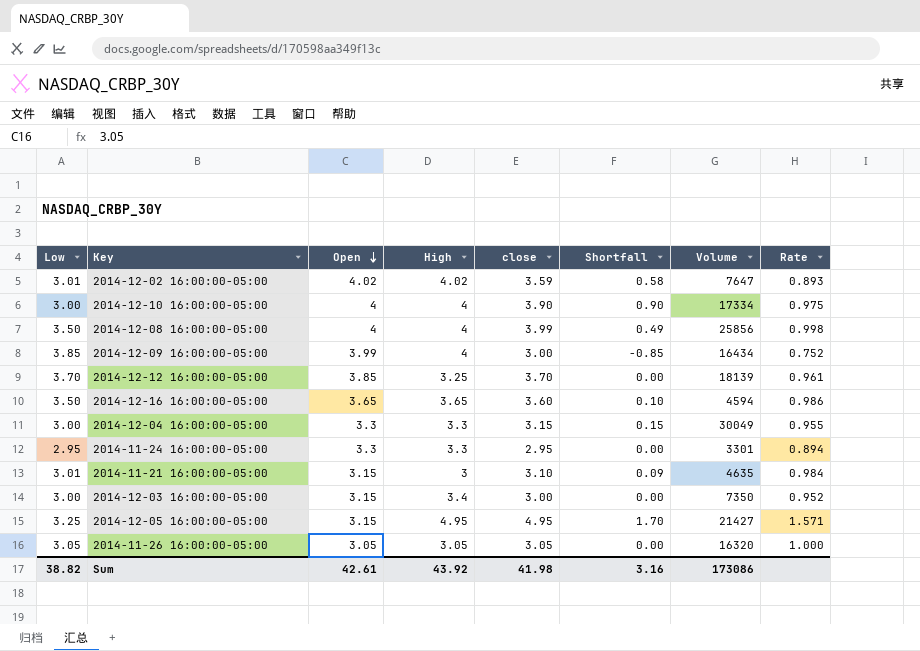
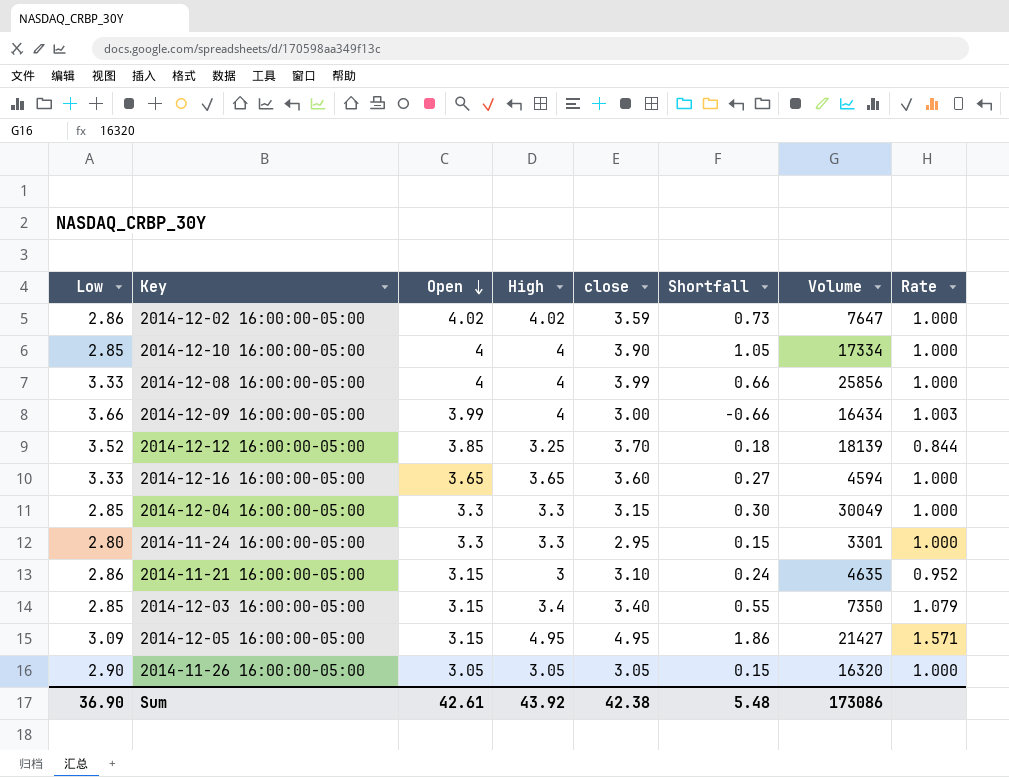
column Rate | formula: [close] / [Open] -> [High] / [Open]
2014-12-02 16:00:00-05:00 | Low: 3.01 -> 2.86
2014-12-02 16:00:00-05:00 | Shortfall: 0.58 -> 0.73
2014-12-10 16:00:00-05:00 | Low: 3.00 -> 2.85
2014-12-10 16:00:00-05:00 | Shortfall: 0.90 -> 1.05
2014-12-08 16:00:00-05:00 | Low: 3.50 -> 3.33
2014-12-08 16:00:00-05:00 | Shortfall: 0.49 -> 0.66
2014-12-09 16:00:00-05:00 | Low: 3.85 -> 3.66
2014-12-09 16:00:00-05:00 | Shortfall: -0.85 -> -0.66
2014-12-12 16:00:00-05:00 | Low: 3.70 -> 3.52
2014-12-12 16:00:00-05:00 | Shortfall: 0.00 -> 0.18
2014-12-16 16:00:00-05:00 | Low: 3.50 -> 3.33
2014-12-16 16:00:00-05:00 | Shortfall: 0.10 -> 0.27
2014-12-04 16:00:00-05:00 | Low: 3.00 -> 2.85
2014-12-04 16:00:00-05:00 | Shortfall: 0.15 -> 0.30
2014-11-24 16:00:00-05:00 | Low: 2.95 -> 2.80
2014-11-24 16:00:00-05:00 | Shortfall: 0.00 -> 0.15
2014-11-21 16:00:00-05:00 | Low: 3.01 -> 2.86
2014-11-21 16:00:00-05:00 | Shortfall: 0.09 -> 0.24
2014-12-03 16:00:00-05:00 | Low: 3.00 -> 2.85
2014-12-03 16:00:00-05:00 | close: 3.00 -> 3.40
2014-12-03 16:00:00-05:00 | Shortfall: 0.00 -> 0.55
2014-12-05 16:00:00-05:00 | Low: 3.25 -> 3.09
2014-12-05 16:00:00-05:00 | Shortfall: 1.70 -> 1.86
2014-11-26 16:00:00-05:00 | Low: 3.05 -> 2.90
2014-11-26 16:00:00-05:00 | Shortfall: 0.00 -> 0.15
Sum | Low: 38.82 -> 36.90
Sum | close: 41.98 -> 42.38
Sum | Shortfall: 3.16 -> 5.48

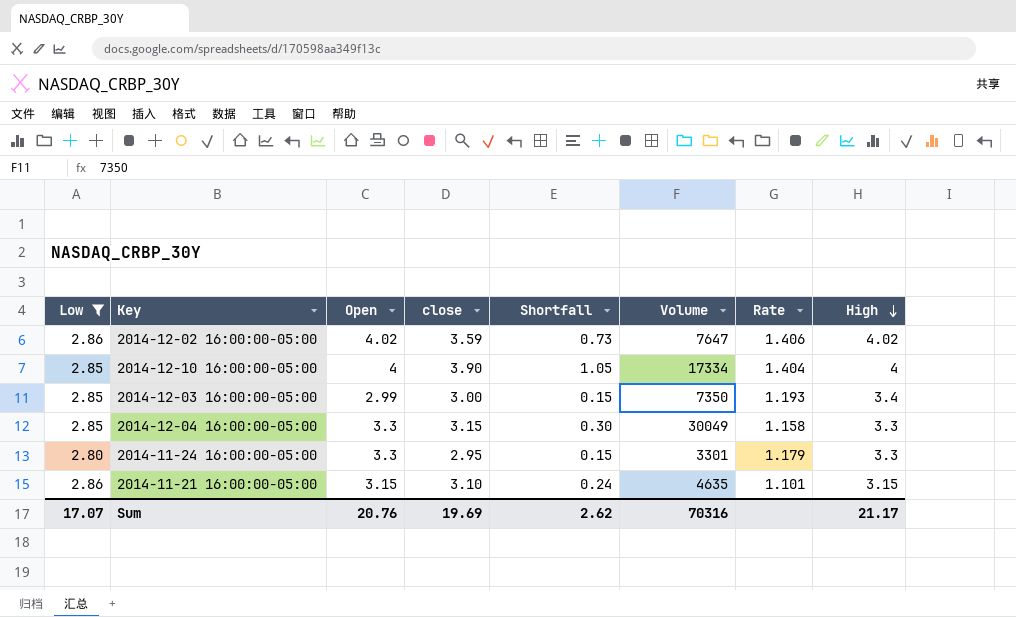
filter: none -> Low <= 2.86
row order: Open descending -> High descending
column Rate | formula: [High] / [Open] -> [High] / [Low]
column High | position: 4 -> 8
2014-12-03 16:00:00-05:00 | Open: 3.15 -> 2.99
2014-12-03 16:00:00-05:00 | close: 3.40 -> 3.00
2014-12-03 16:00:00-05:00 | Shortfall: 0.55 -> 0.15
2014-11-21 16:00:00-05:00 | High: 3 -> 3.15
Sum | Low: 36.90 -> 17.07
Sum | Open: 42.61 -> 20.76
Sum | close: 42.38 -> 19.69
Sum | Shortfall: 5.48 -> 2.62
Sum | Volume: 173086 -> 70316
Sum | High: 43.92 -> 21.17

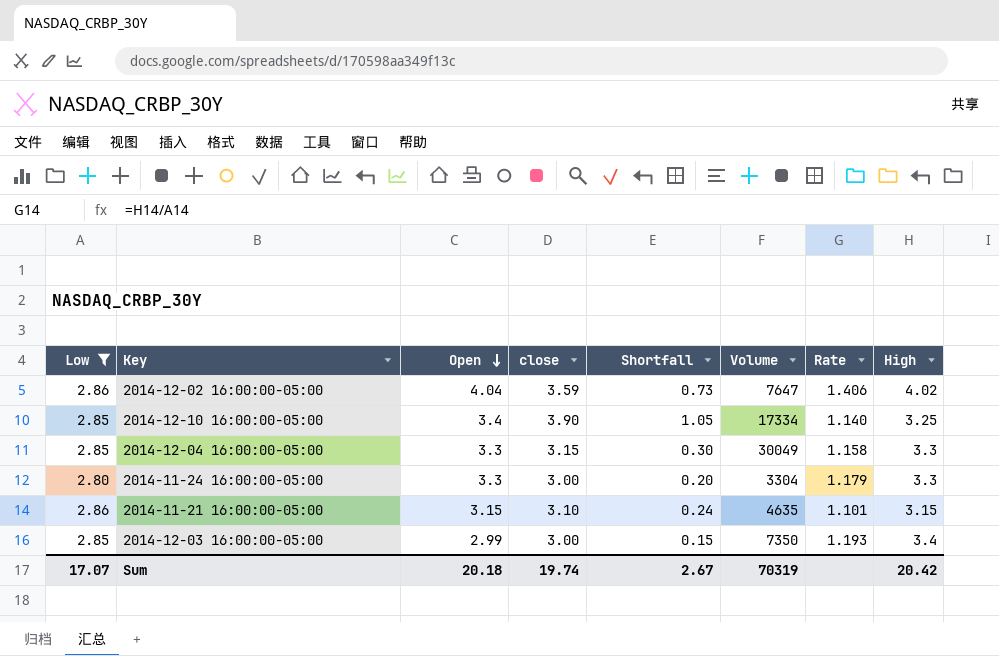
row order: High descending -> Open descending
2014-12-02 16:00:00-05:00 | Open: 4.02 -> 4.04
2014-12-10 16:00:00-05:00 | Open: 4 -> 3.4
2014-12-10 16:00:00-05:00 | Rate: 1.404 -> 1.140
2014-12-10 16:00:00-05:00 | High: 4 -> 3.25
2014-11-24 16:00:00-05:00 | close: 2.95 -> 3.00
2014-11-24 16:00:00-05:00 | Shortfall: 0.15 -> 0.20
2014-11-24 16:00:00-05:00 | Volume: 3301 -> 3304
Sum | Open: 20.76 -> 20.18
Sum | close: 19.69 -> 19.74
Sum | Shortfall: 2.62 -> 2.67
Sum | Volume: 70316 -> 70319
Sum | High: 21.17 -> 20.42

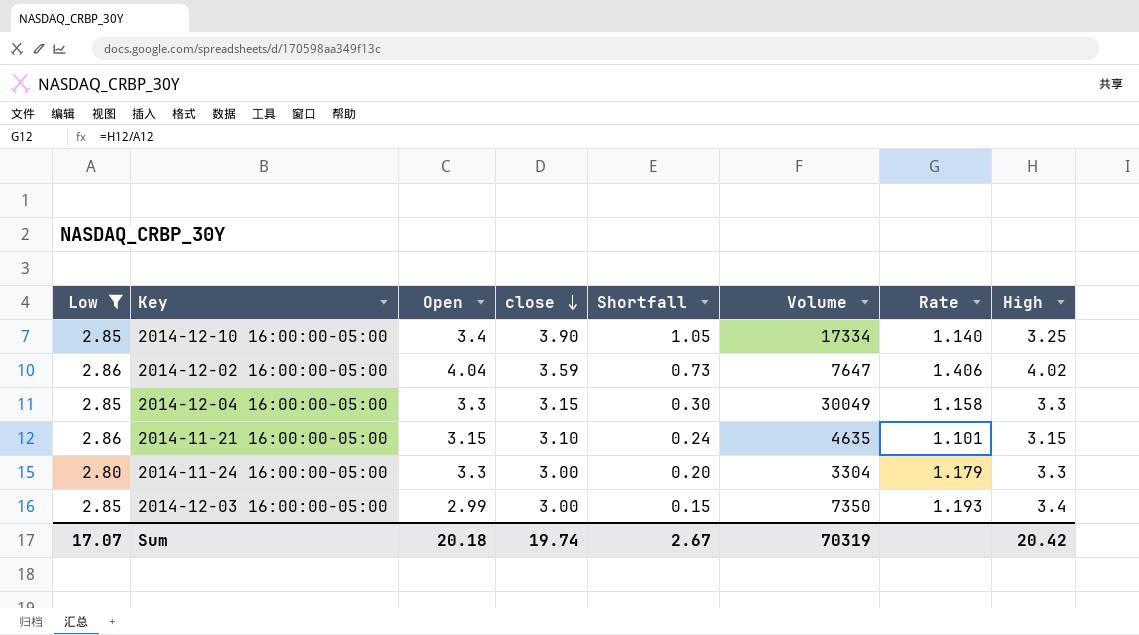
row order: Open descending -> close descending

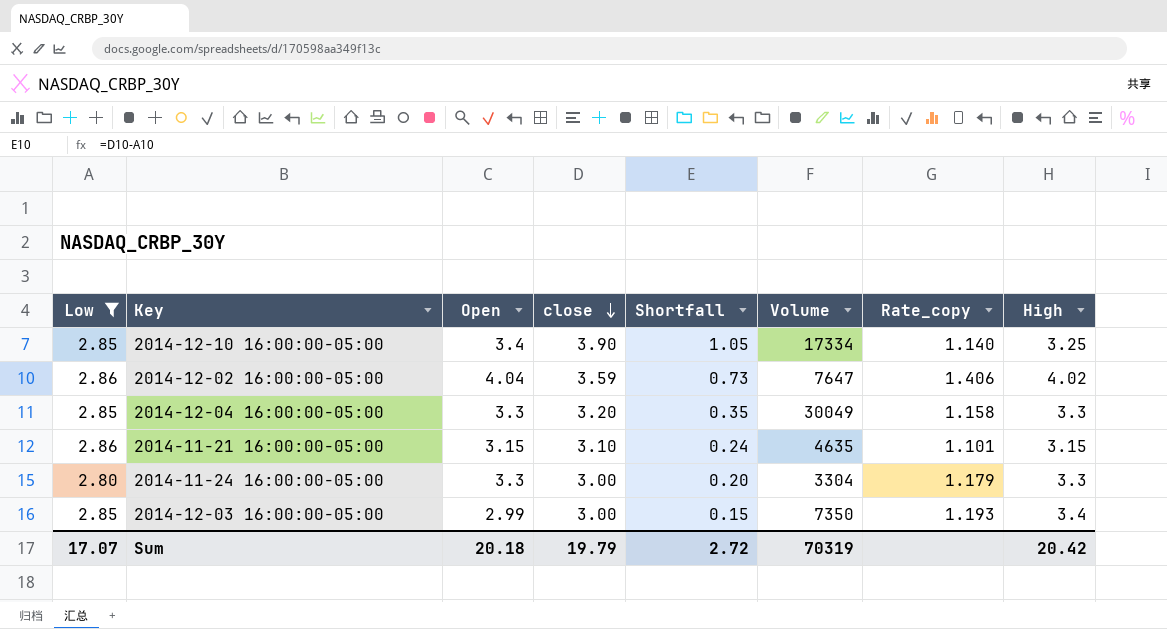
column name: Rate -> Rate_copy
2014-12-04 16:00:00-05:00 | close: 3.15 -> 3.20
2014-12-04 16:00:00-05:00 | Shortfall: 0.30 -> 0.35
Sum | close: 19.74 -> 19.79
Sum | Shortfall: 2.67 -> 2.72

